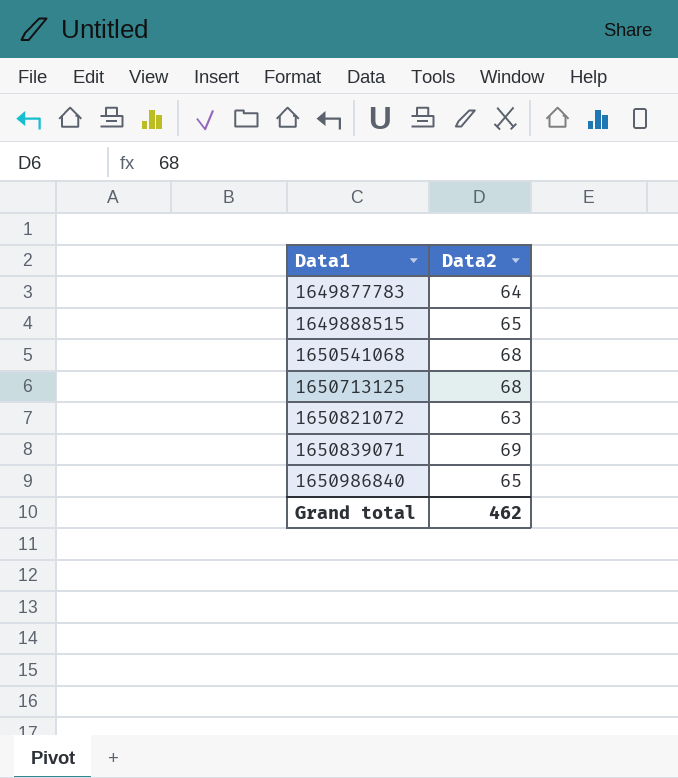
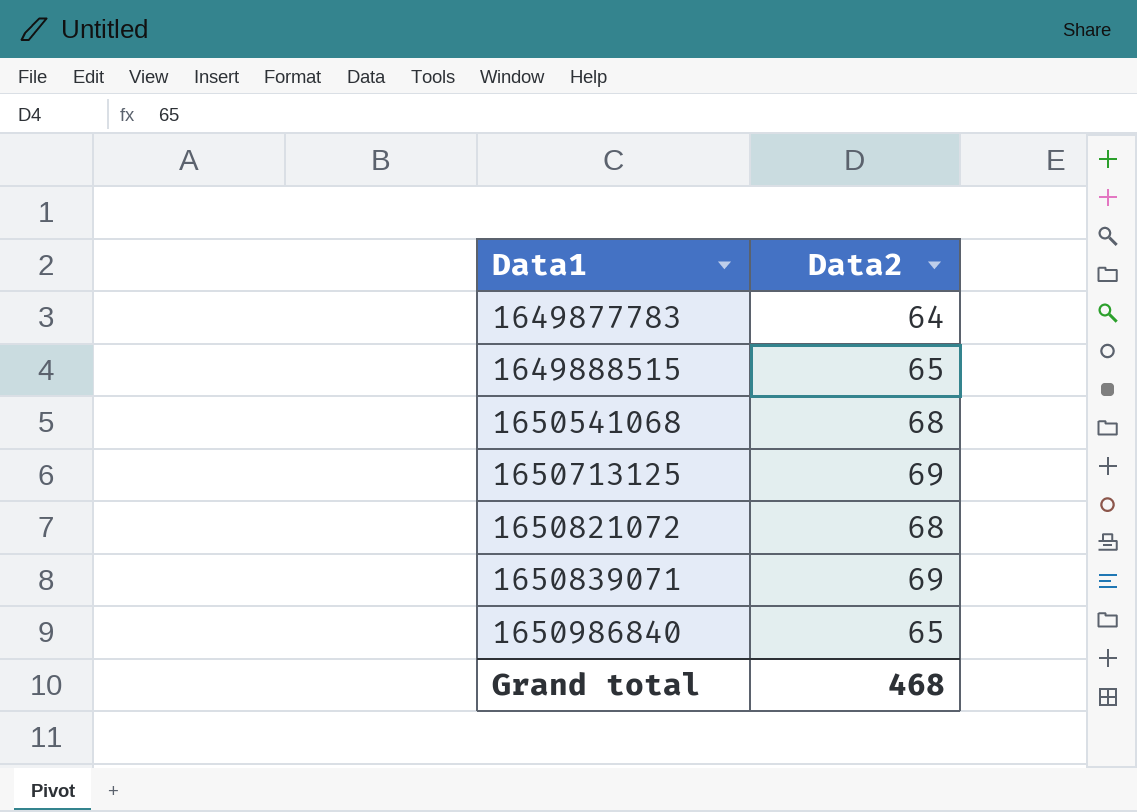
1650713125 | Data2: 68 -> 69
1650821072 | Data2: 63 -> 68
Grand total | Data2: 462 -> 468

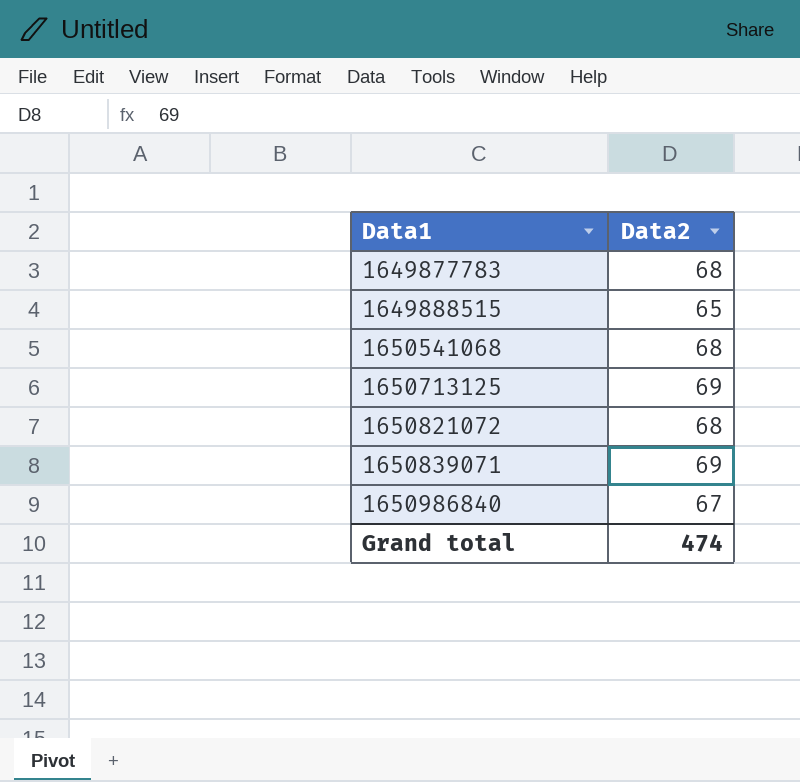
1649877783 | Data2: 64 -> 68
1650986840 | Data2: 65 -> 67
Grand total | Data2: 468 -> 474

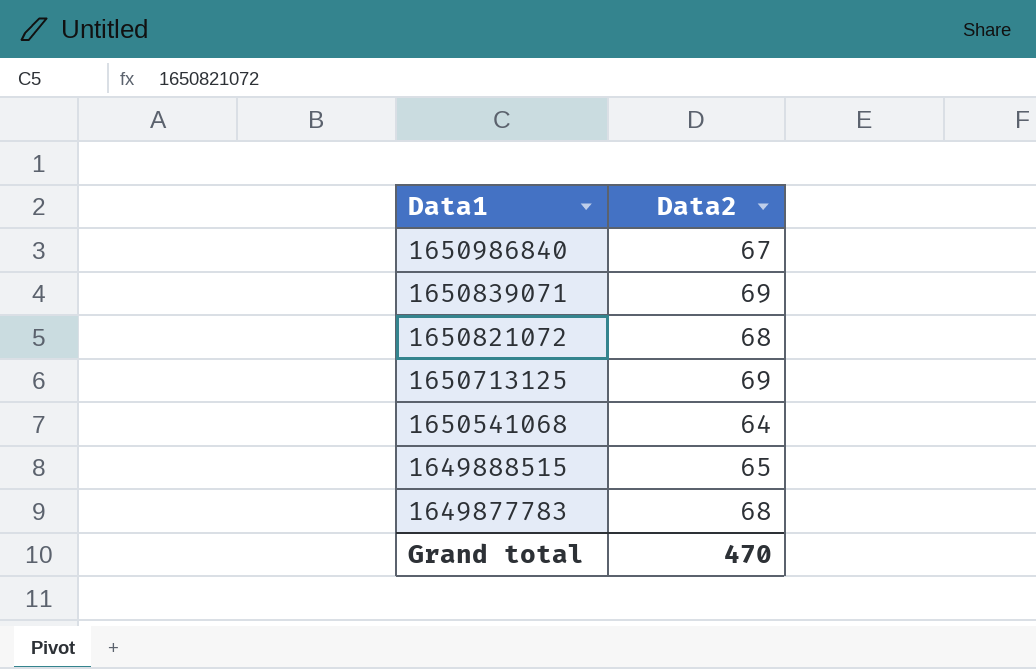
row order: Data1 ascending -> Data1 descending
1650541068 | Data2: 68 -> 64
Grand total | Data2: 474 -> 470

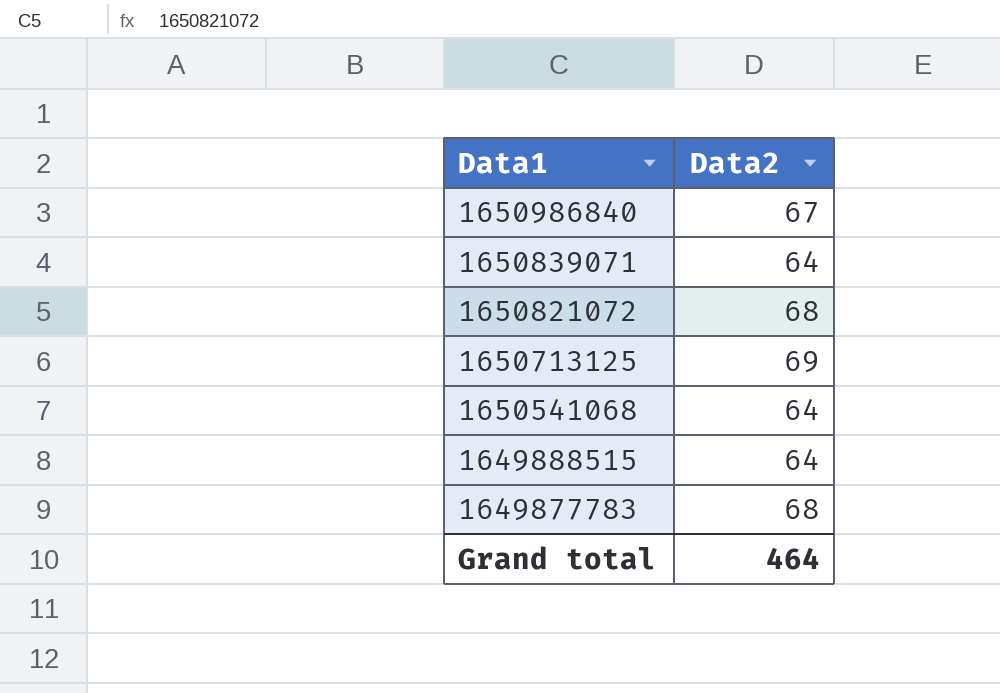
1650839071 | Data2: 69 -> 64
1649888515 | Data2: 65 -> 64
Grand total | Data2: 470 -> 464

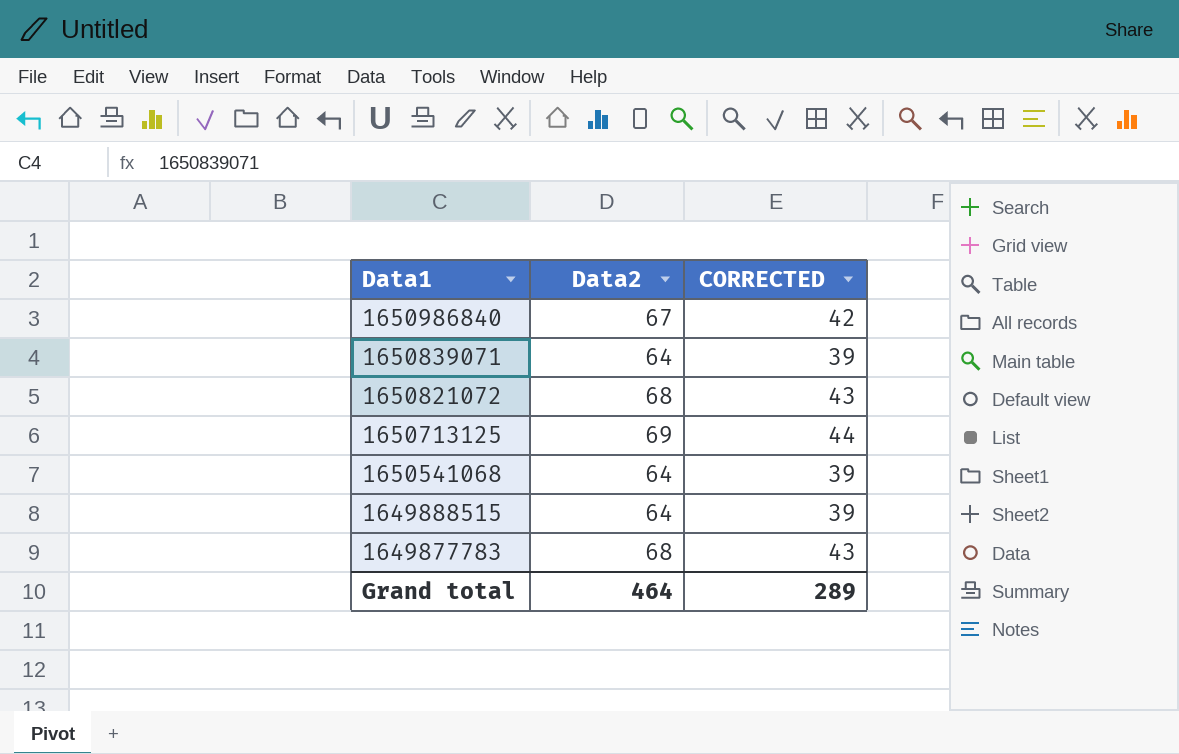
column CORRECTED | formula: none -> [Data2] - 25

